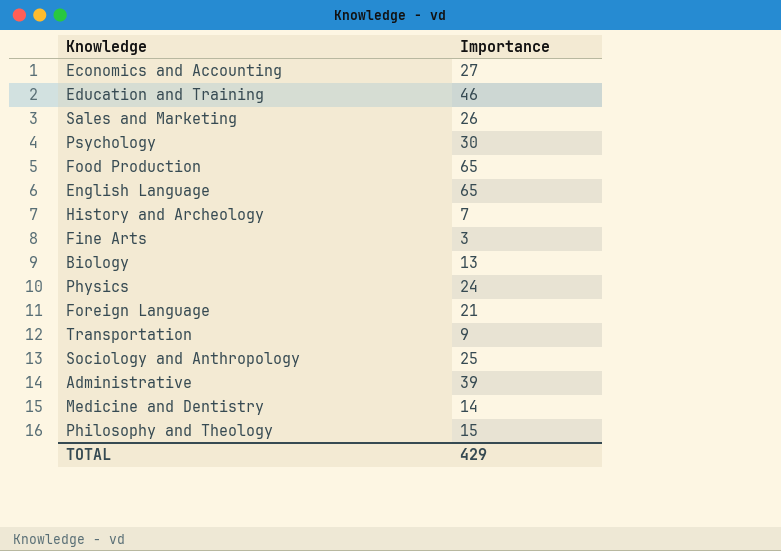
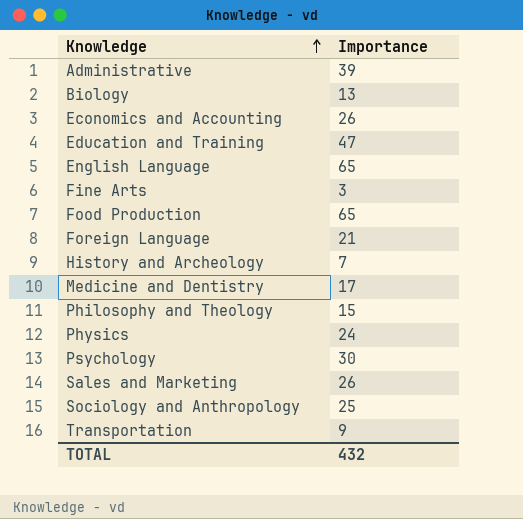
row order: none -> Knowledge ascending
Economics and Accounting | Importance: 27 -> 26
Education and Training | Importance: 46 -> 47
Medicine and Dentistry | Importance: 14 -> 17
TOTAL | Importance: 429 -> 432

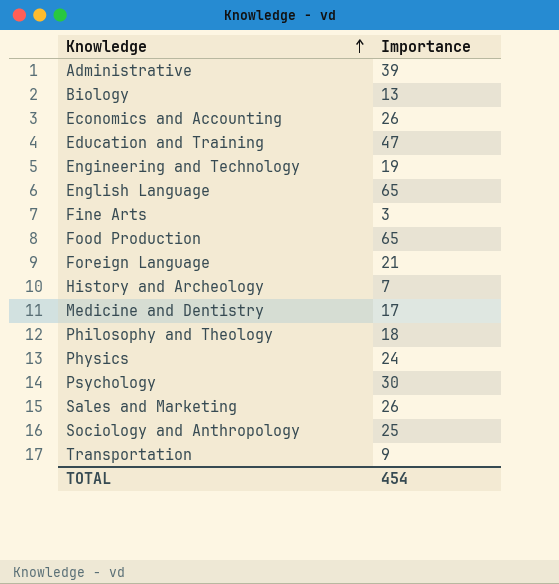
row Engineering and Technology: none -> 19
Philosophy and Theology | Importance: 15 -> 18
TOTAL | Importance: 432 -> 454

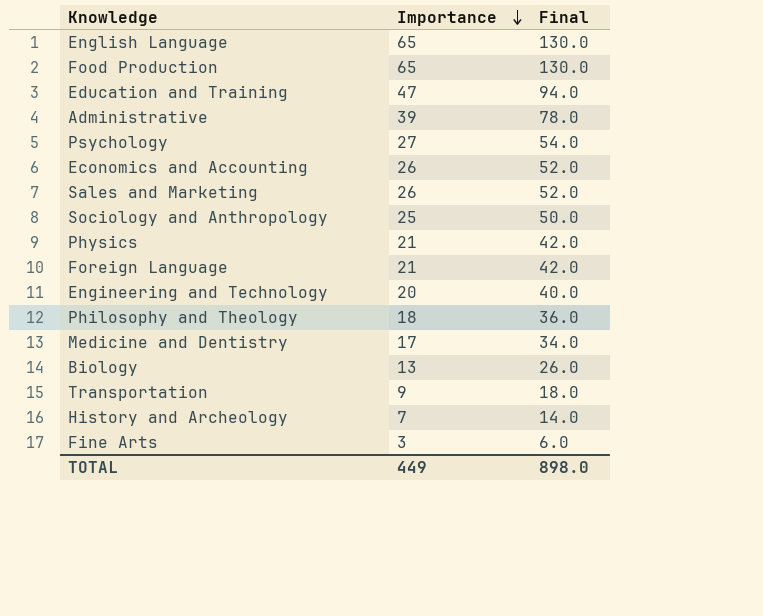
row order: Knowledge ascending -> Importance descending
column Final | formula: none -> [Importance] * 2
Psychology | Importance: 30 -> 27
Physics | Importance: 24 -> 21
Engineering and Technology | Importance: 19 -> 20
TOTAL | Importance: 454 -> 449

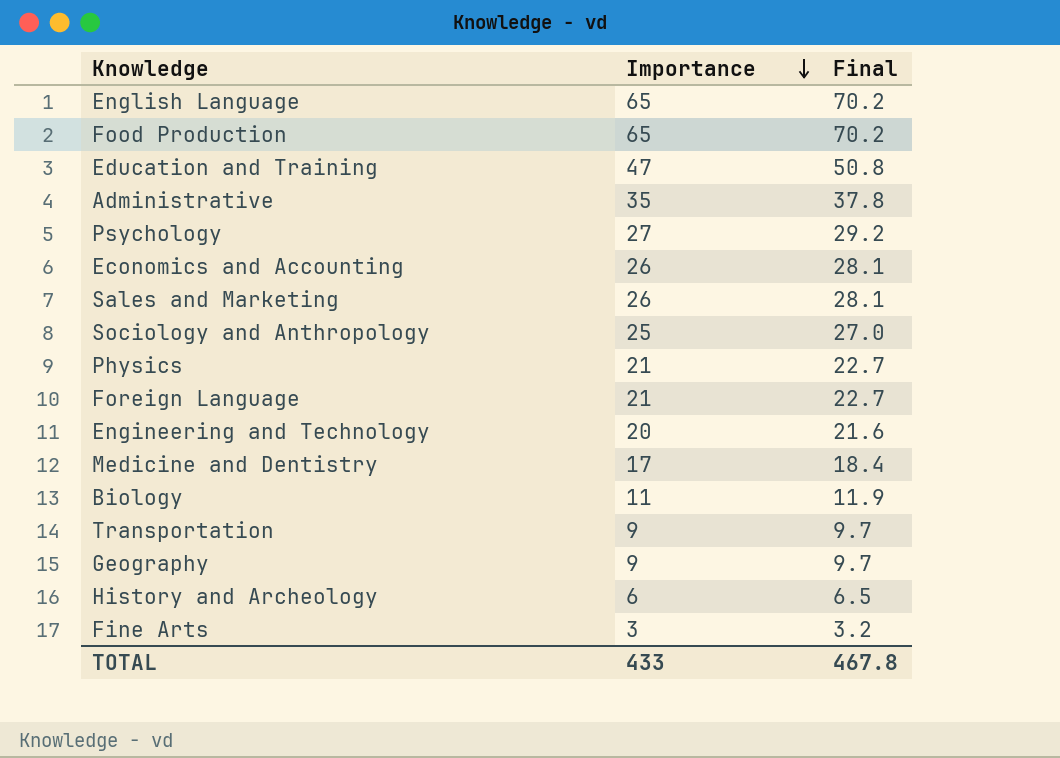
column Final | formula: [Importance] * 2 -> [Importance] * 1.08
row Philosophy and Theology: 18 | 36.0 -> none
Administrative | Importance: 39 -> 35
Biology | Importance: 13 -> 11
row Geography: none -> 9 | 9.7
History and Archeology | Importance: 7 -> 6
TOTAL | Importance: 449 -> 433
TOTAL | Final: 898.0 -> 467.8

